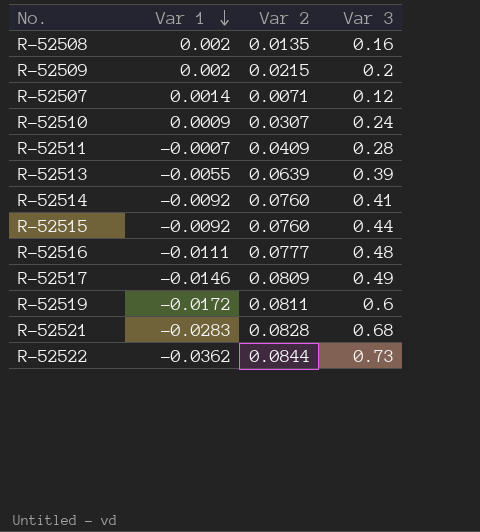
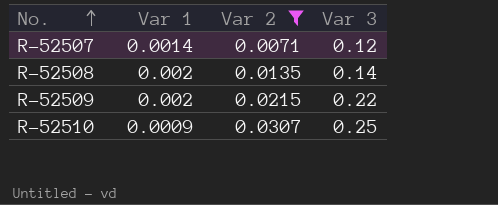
filter: none -> Var 2 <= 0.0307
row order: Var 1 descending -> No. ascending
R-52508 | Var 3: 0.16 -> 0.14
R-52509 | Var 3: 0.2 -> 0.22
R-52510 | Var 3: 0.24 -> 0.25

